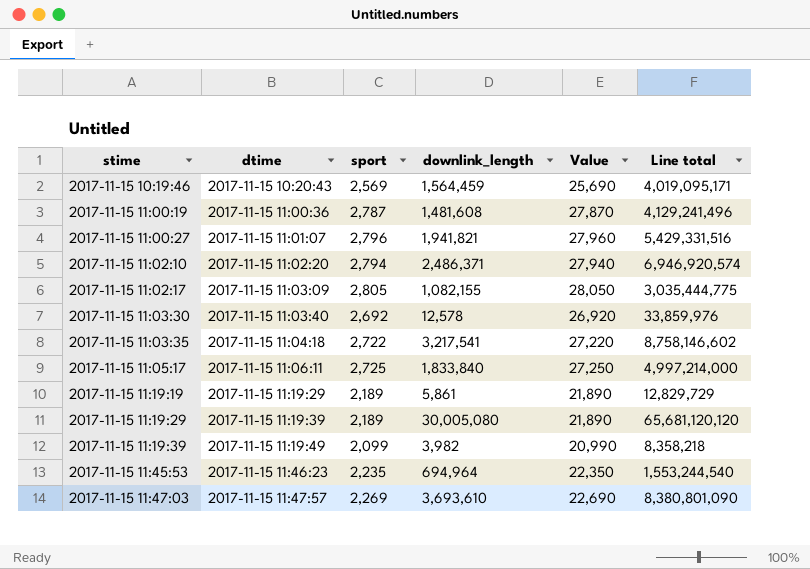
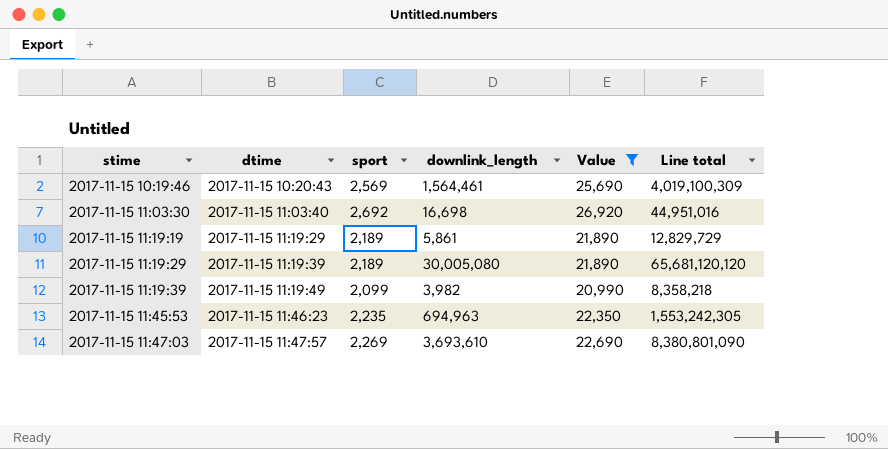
filter: none -> Value <= 26,920
2017-11-15 10:19:46 | downlink_length: 1,564,459 -> 1,564,461
2017-11-15 10:19:46 | Line total: 4,019,095,171 -> 4,019,100,309
2017-11-15 11:03:30 | downlink_length: 12,578 -> 16,698
2017-11-15 11:03:30 | Line total: 33,859,976 -> 44,951,016
2017-11-15 11:45:53 | downlink_length: 694,964 -> 694,963
2017-11-15 11:45:53 | Line total: 1,553,244,540 -> 1,553,242,305

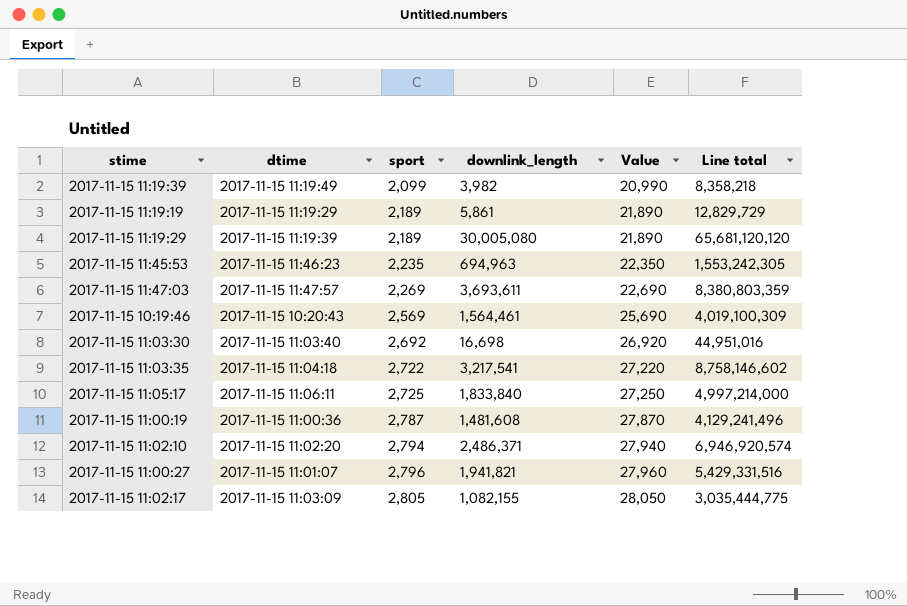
filter: Value <= 26,920 -> none
row order: stime ascending -> sport ascending
2017-11-15 11:47:03 | downlink_length: 3,693,610 -> 3,693,611
2017-11-15 11:47:03 | Line total: 8,380,801,090 -> 8,380,803,359

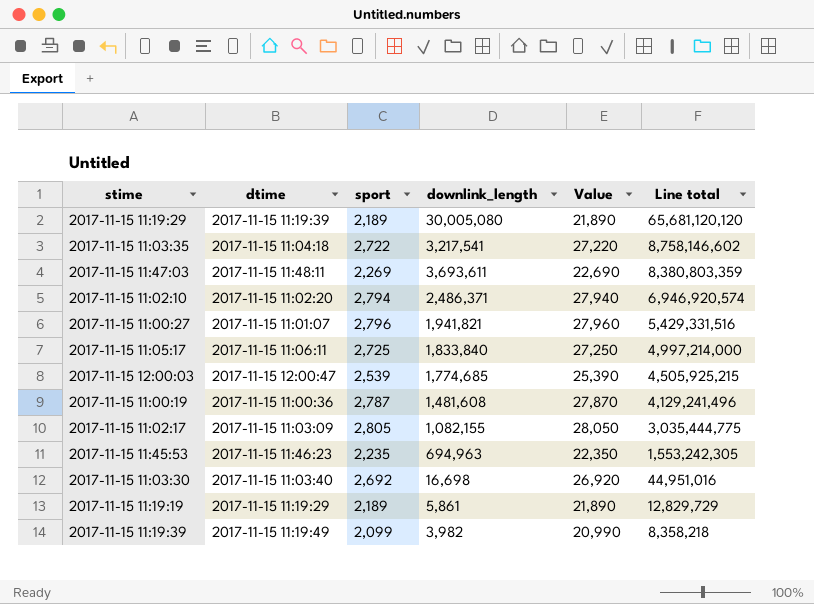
row order: sport ascending -> Line total descending
row 2017-11-15 10:19:46: 2017-11-15 10:20:43 | 2,569 | 1,564,461 | 25,690 | 4,019,100,309 -> none
2017-11-15 11:47:03 | dtime: 2017-11-15 11:47:57 -> 2017-11-15 11:48:11
row 2017-11-15 12:00:03: none -> 2017-11-15 12:00:47 | 2,539 | 1,774,685 | 25,390 | 4,505,925,215

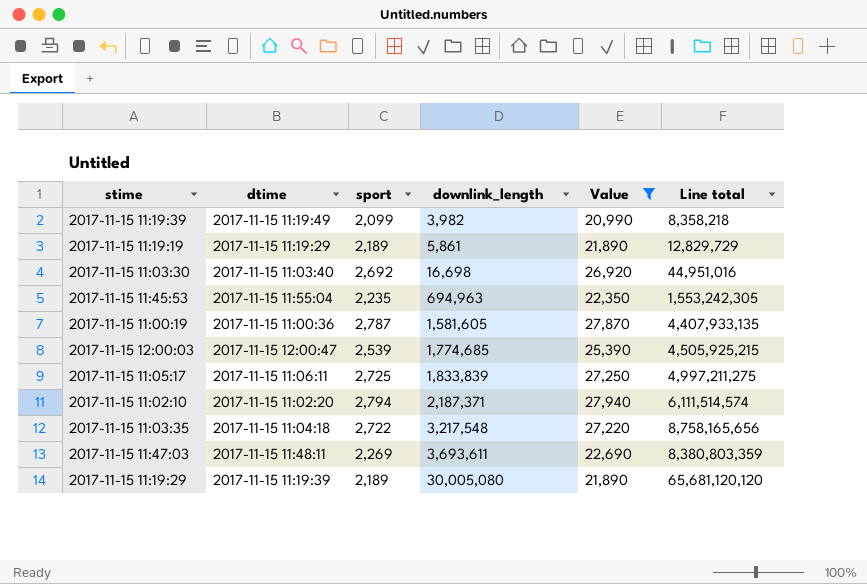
filter: none -> Value <= 27,940
row order: Line total descending -> downlink_length ascending
2017-11-15 11:45:53 | dtime: 2017-11-15 11:46:23 -> 2017-11-15 11:55:04
2017-11-15 11:00:19 | downlink_length: 1,481,608 -> 1,581,605
2017-11-15 11:00:19 | Line total: 4,129,241,496 -> 4,407,933,135
2017-11-15 11:05:17 | downlink_length: 1,833,840 -> 1,833,839
2017-11-15 11:05:17 | Line total: 4,997,214,000 -> 4,997,211,275
2017-11-15 11:02:10 | downlink_length: 2,486,371 -> 2,187,371
2017-11-15 11:02:10 | Line total: 6,946,920,574 -> 6,111,514,574
2017-11-15 11:03:35 | downlink_length: 3,217,541 -> 3,217,548
2017-11-15 11:03:35 | Line total: 8,758,146,602 -> 8,758,165,656

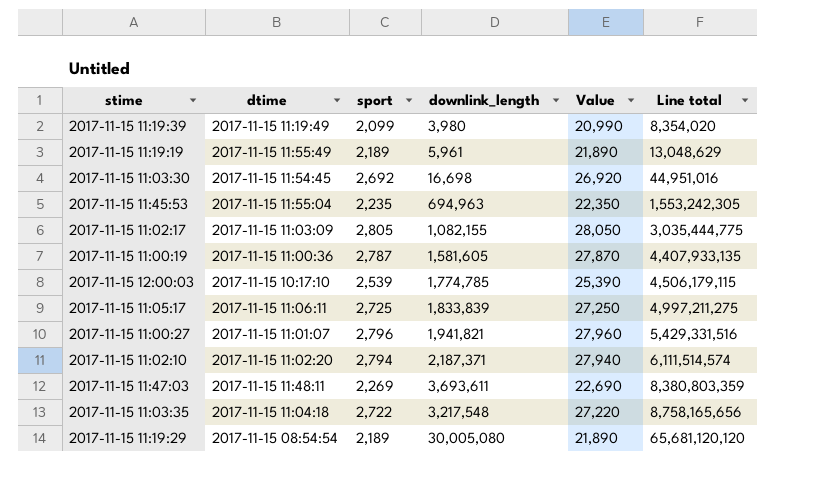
filter: Value <= 27,940 -> none
row order: downlink_length ascending -> Line total ascending
2017-11-15 11:19:39 | downlink_length: 3,982 -> 3,980
2017-11-15 11:19:39 | Line total: 8,358,218 -> 8,354,020
2017-11-15 11:19:19 | dtime: 2017-11-15 11:19:29 -> 2017-11-15 11:55:49
2017-11-15 11:19:19 | downlink_length: 5,861 -> 5,961
2017-11-15 11:19:19 | Line total: 12,829,729 -> 13,048,629
2017-11-15 11:03:30 | dtime: 2017-11-15 11:03:40 -> 2017-11-15 11:54:45
2017-11-15 12:00:03 | dtime: 2017-11-15 12:00:47 -> 2017-11-15 10:17:10
2017-11-15 12:00:03 | downlink_length: 1,774,685 -> 1,774,785
2017-11-15 12:00:03 | Line total: 4,505,925,215 -> 4,506,179,115
2017-11-15 11:19:29 | dtime: 2017-11-15 11:19:39 -> 2017-11-15 08:54:54

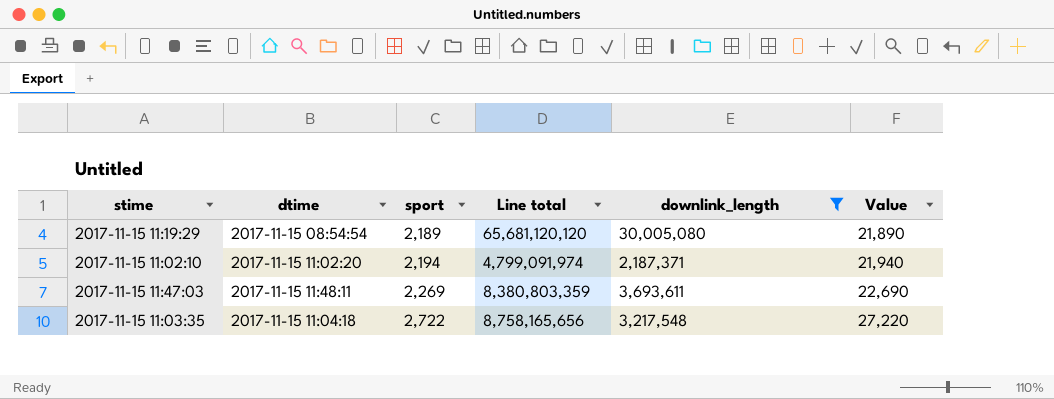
filter: none -> downlink_length >= 2,187,371
row order: Line total ascending -> sport ascending
column Line total | position: 6 -> 4
2017-11-15 11:02:10 | sport: 2,794 -> 2,194
2017-11-15 11:02:10 | Line total: 6,111,514,574 -> 4,799,091,974
2017-11-15 11:02:10 | Value: 27,940 -> 21,940

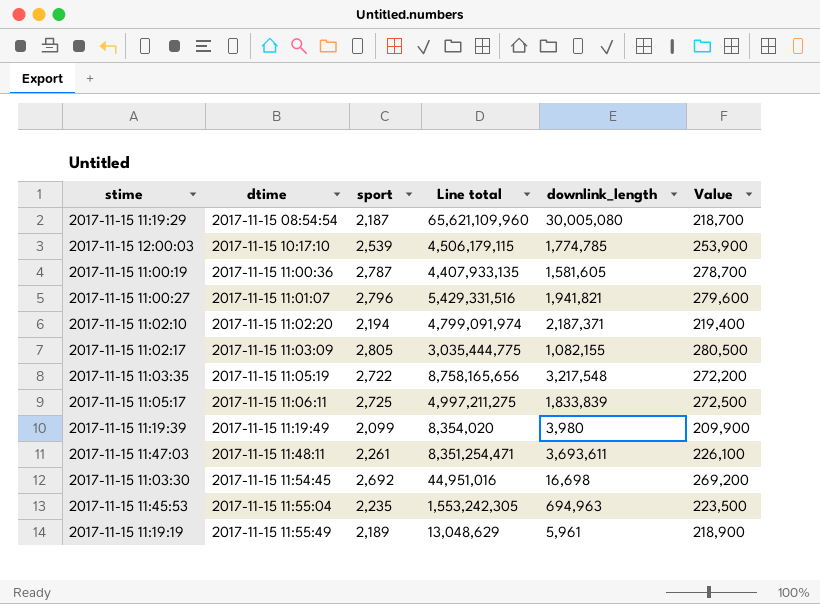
filter: downlink_length >= 2,187,371 -> none
row order: sport ascending -> dtime ascending
column Value | formula: [sport] * 10 -> [sport] * 100
2017-11-15 11:19:29 | sport: 2,189 -> 2,187
2017-11-15 11:19:29 | Line total: 65,681,120,120 -> 65,621,109,960
2017-11-15 11:03:35 | dtime: 2017-11-15 11:04:18 -> 2017-11-15 11:05:19
2017-11-15 11:47:03 | sport: 2,269 -> 2,261
2017-11-15 11:47:03 | Line total: 8,380,803,359 -> 8,351,254,471

